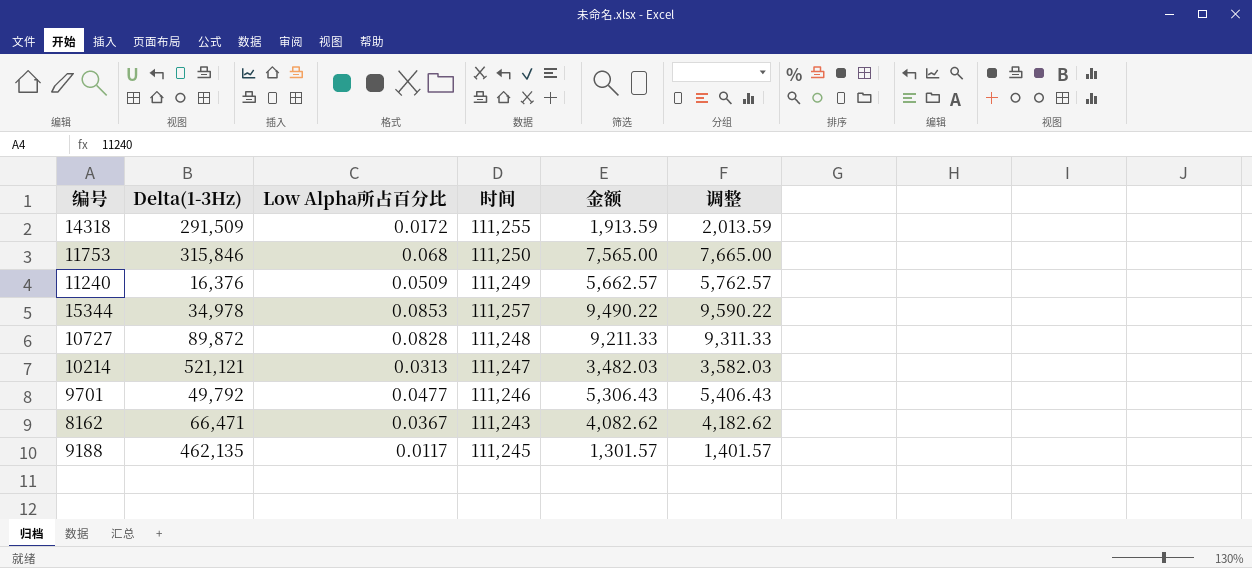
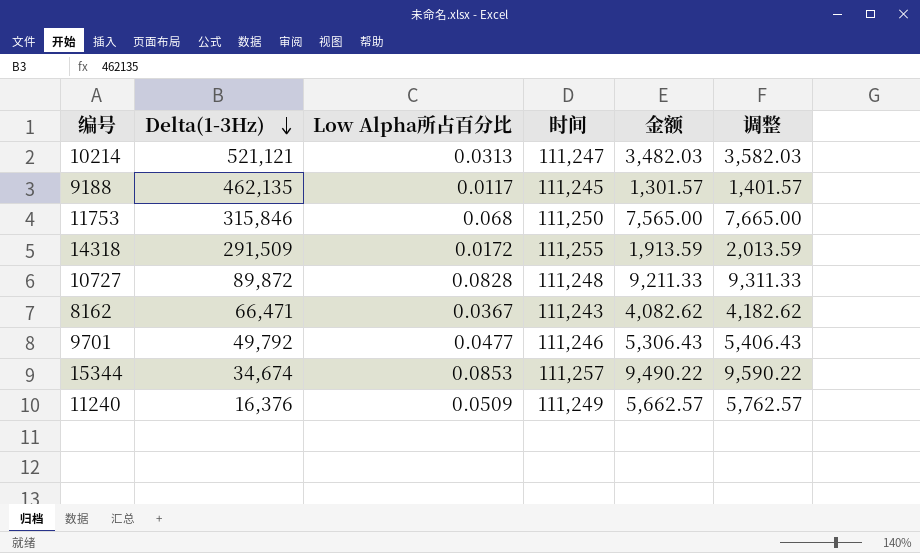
row order: none -> Delta(1-3Hz) descending
15344 | Delta(1-3Hz): 34,978 -> 34,674

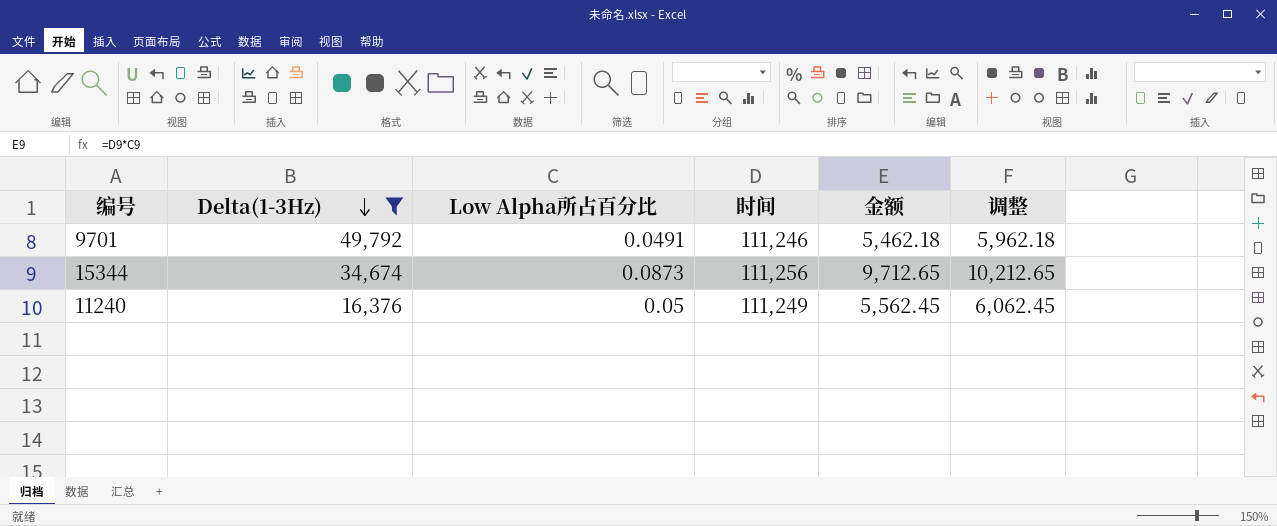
filter: none -> Delta(1-3Hz) <= 49,792
column 调整 | formula: [金额] + 100 -> [金额] + 500
9701 | Low Alpha所占百分比: 0.0477 -> 0.0491
9701 | 金额: 5,306.43 -> 5,462.18
15344 | Low Alpha所占百分比: 0.0853 -> 0.0873
15344 | 时间: 111,257 -> 111,256
15344 | 金额: 9,490.22 -> 9,712.65
11240 | Low Alpha所占百分比: 0.0509 -> 0.05
11240 | 金额: 5,662.57 -> 5,562.45

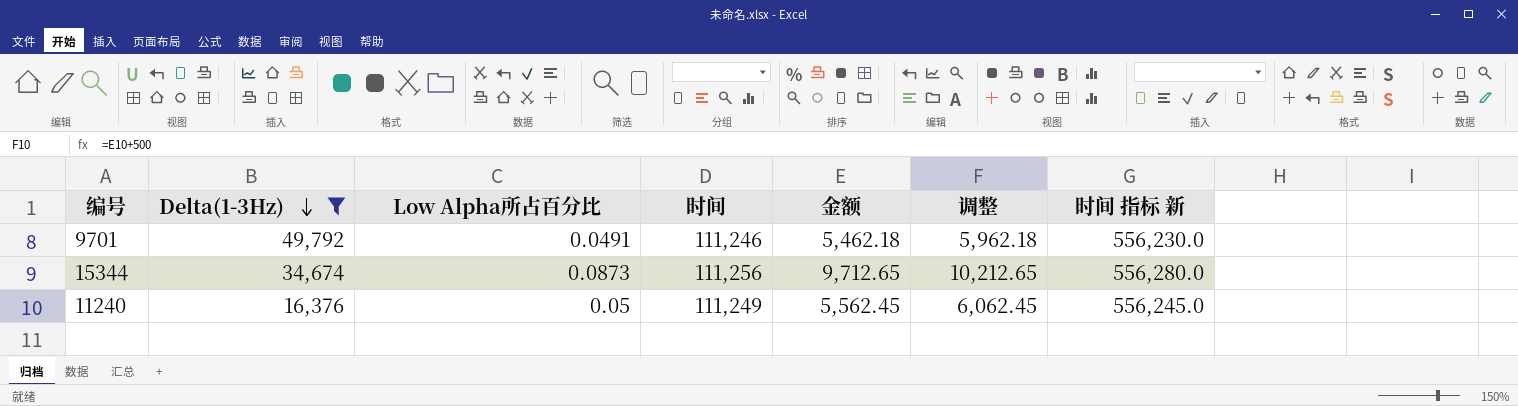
column 时间 指标 新 | formula: none -> [时间] * 5

